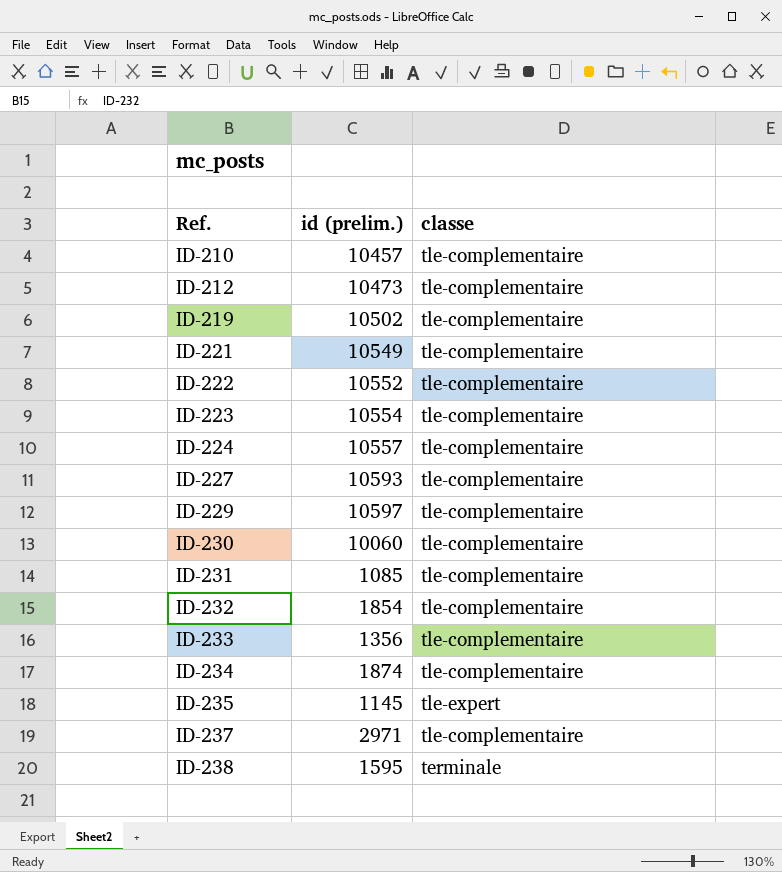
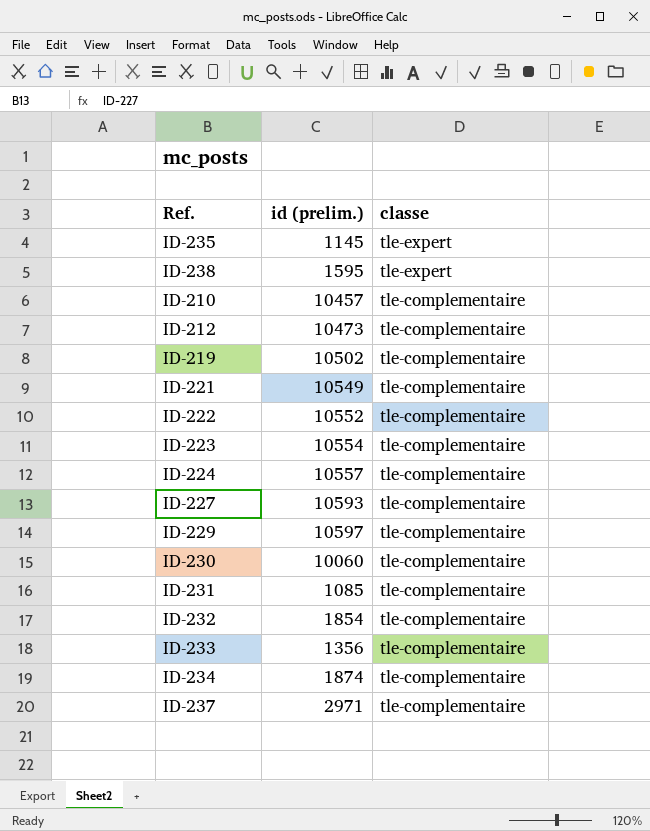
row order: Ref. ascending -> classe descending
ID-238 | classe: terminale -> tle-expert

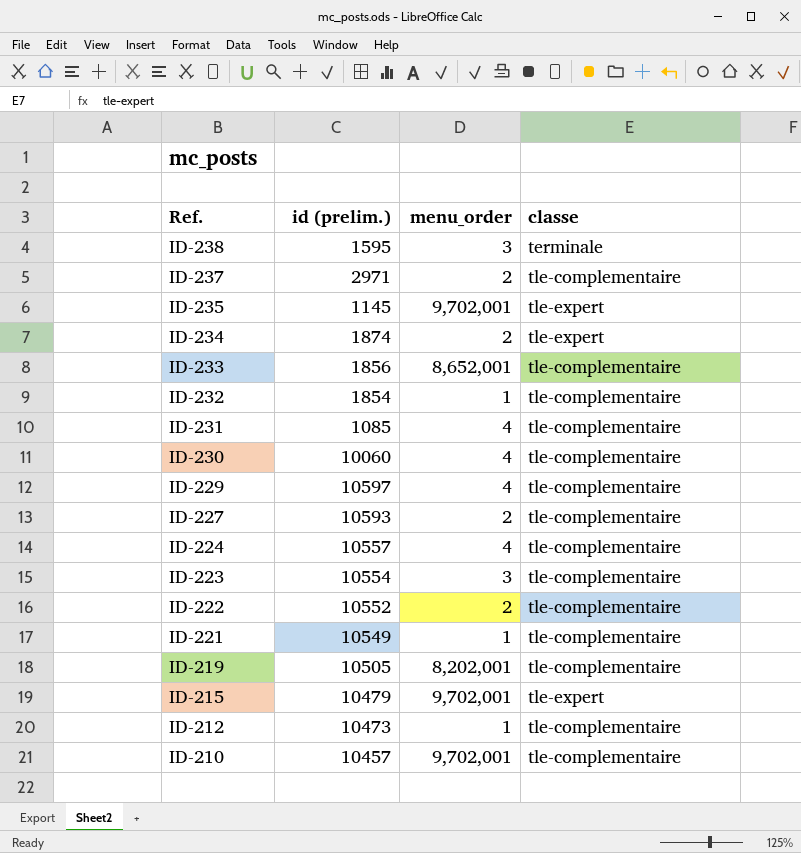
row order: classe descending -> Ref. descending
column menu_order | position: none -> 3
ID-238 | classe: tle-expert -> terminale
ID-234 | classe: tle-complementaire -> tle-expert
ID-233 | id (prelim.): 1356 -> 1856
ID-219 | id (prelim.): 10502 -> 10505
row ID-215: none -> 10479 | 9,702,001 | tle-expert

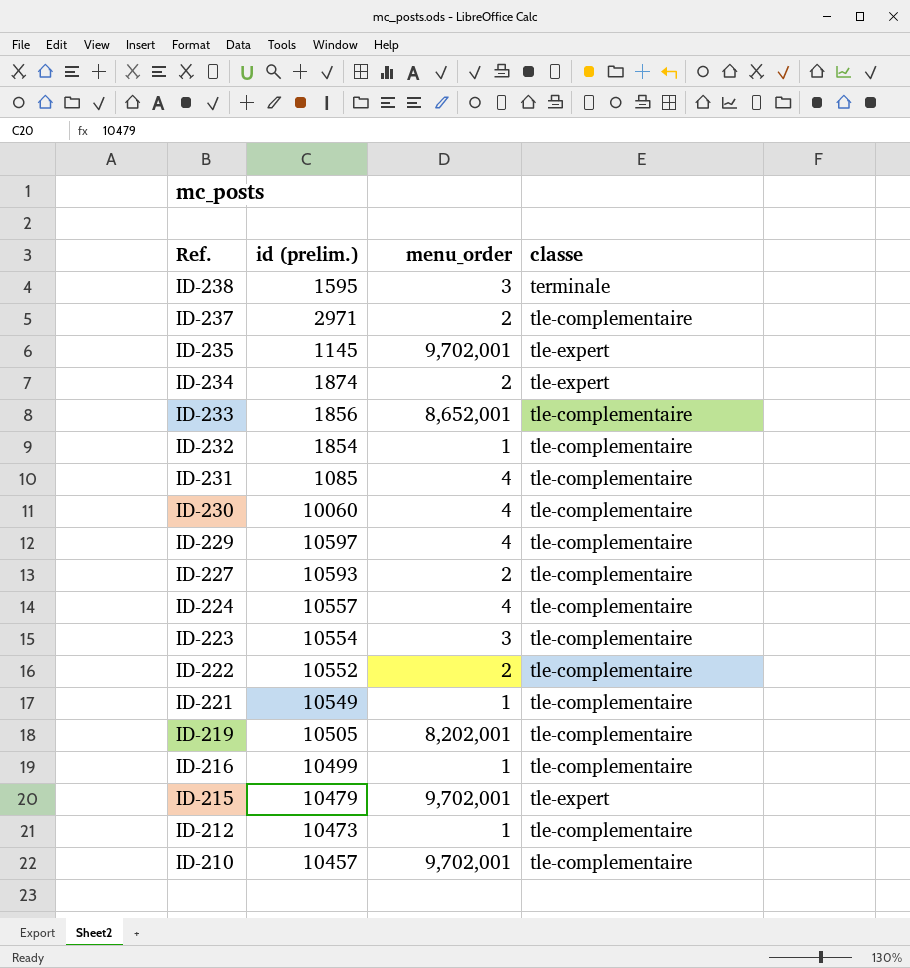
row ID-216: none -> 10499 | 1 | tle-complementaire

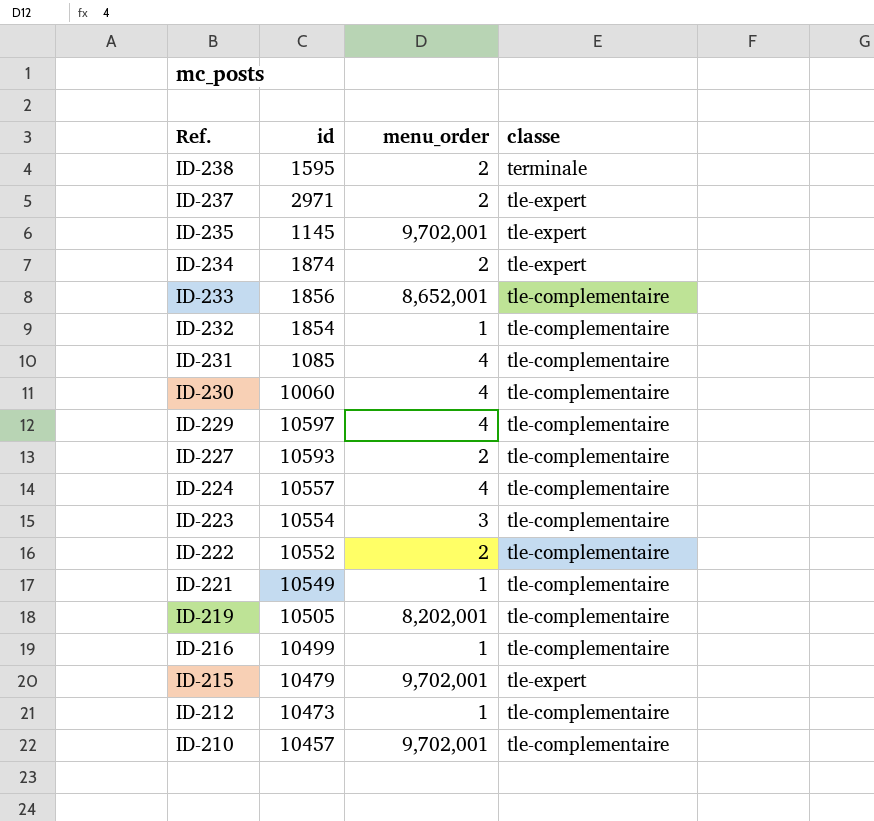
column name: id (prelim.) -> id
ID-238 | menu_order: 3 -> 2
ID-237 | classe: tle-complementaire -> tle-expert

